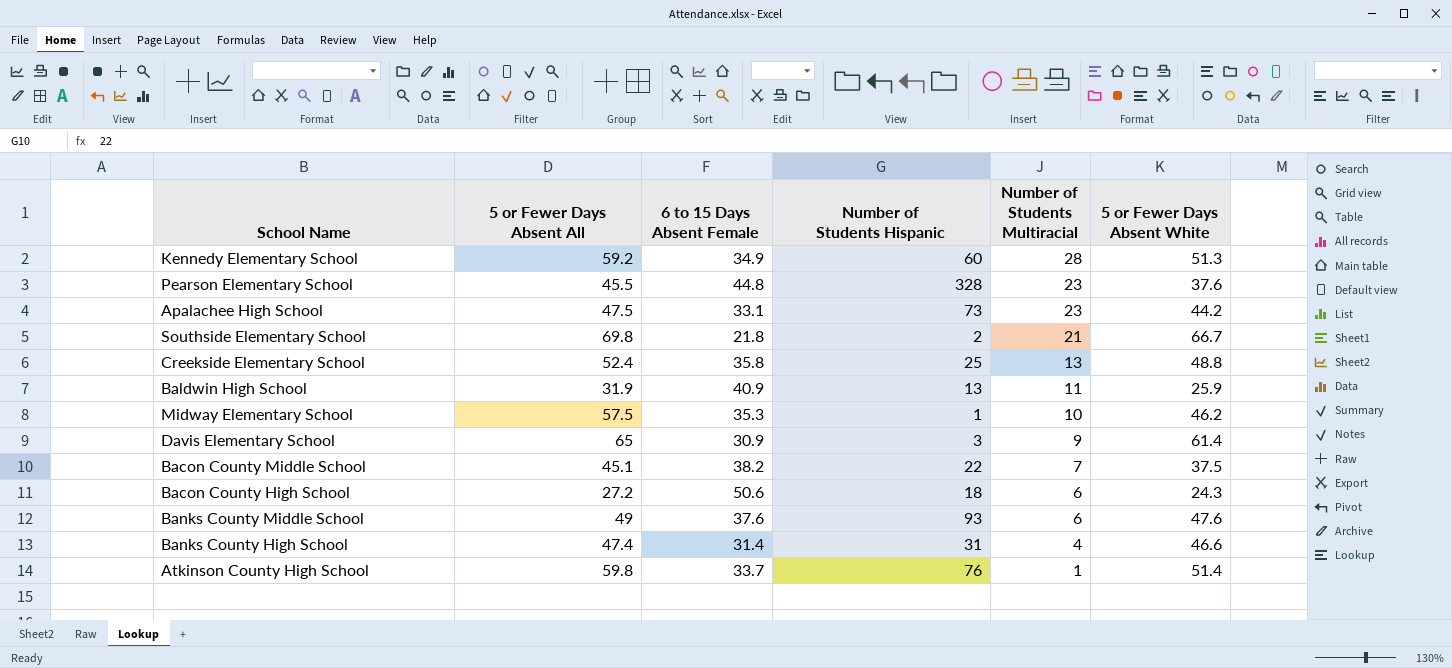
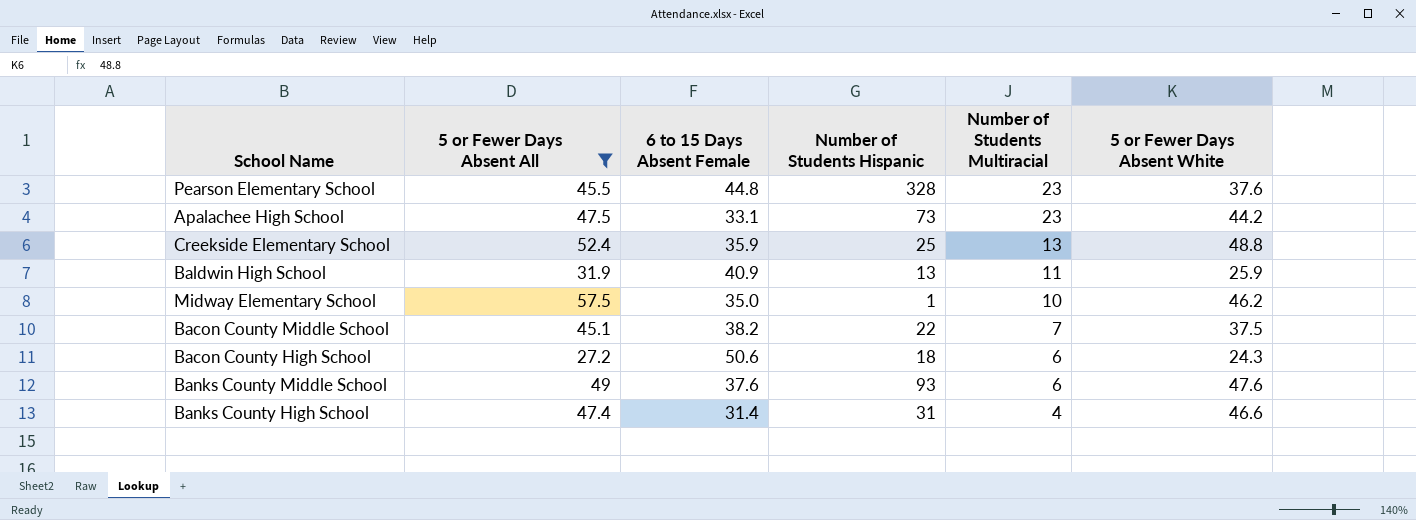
filter: none -> 5 or Fewer Days Absent All <= 57.5
Creekside Elementary School | 6 to 15 Days Absent Female: 35.8 -> 35.9
Midway Elementary School | 6 to 15 Days Absent Female: 35.3 -> 35.0

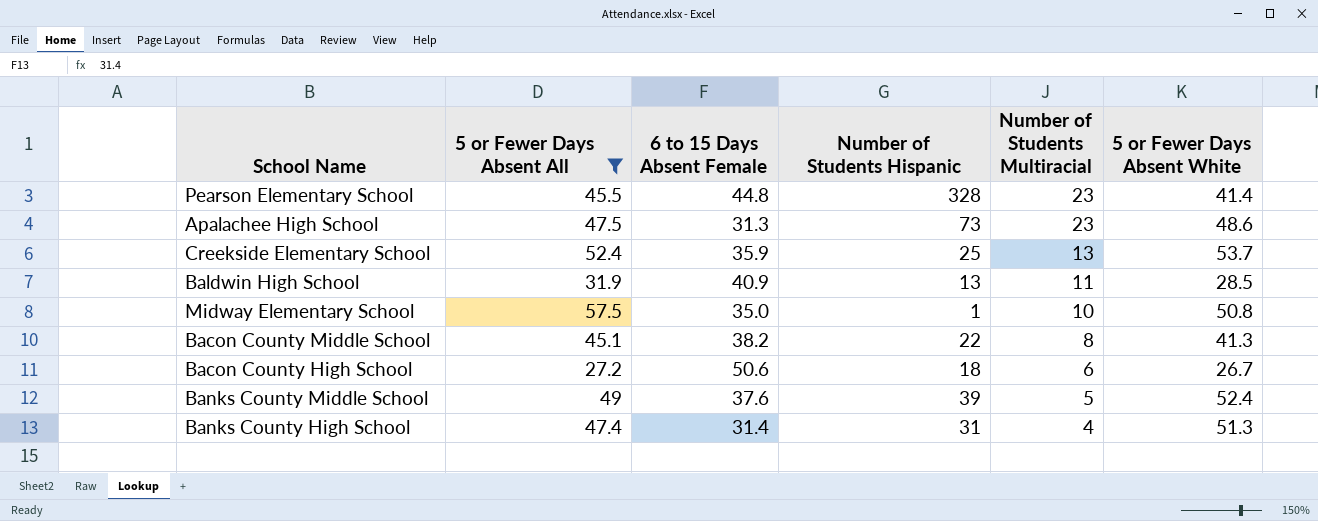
Pearson Elementary School | 5 or Fewer Days Absent White: 37.6 -> 41.4
Apalachee High School | 6 to 15 Days Absent Female: 33.1 -> 31.3
Apalachee High School | 5 or Fewer Days Absent White: 44.2 -> 48.6
Creekside Elementary School | 5 or Fewer Days Absent White: 48.8 -> 53.7
Baldwin High School | 5 or Fewer Days Absent White: 25.9 -> 28.5
Midway Elementary School | 5 or Fewer Days Absent White: 46.2 -> 50.8
Bacon County Middle School | Number of Students Multiracial: 7 -> 8
Bacon County Middle School | 5 or Fewer Days Absent White: 37.5 -> 41.3
Bacon County High School | 5 or Fewer Days Absent White: 24.3 -> 26.7
Banks County Middle School | Number of Students Hispanic: 93 -> 39
Banks County Middle School | Number of Students Multiracial: 6 -> 5
Banks County Middle School | 5 or Fewer Days Absent White: 47.6 -> 52.4
Banks County High School | 5 or Fewer Days Absent White: 46.6 -> 51.3

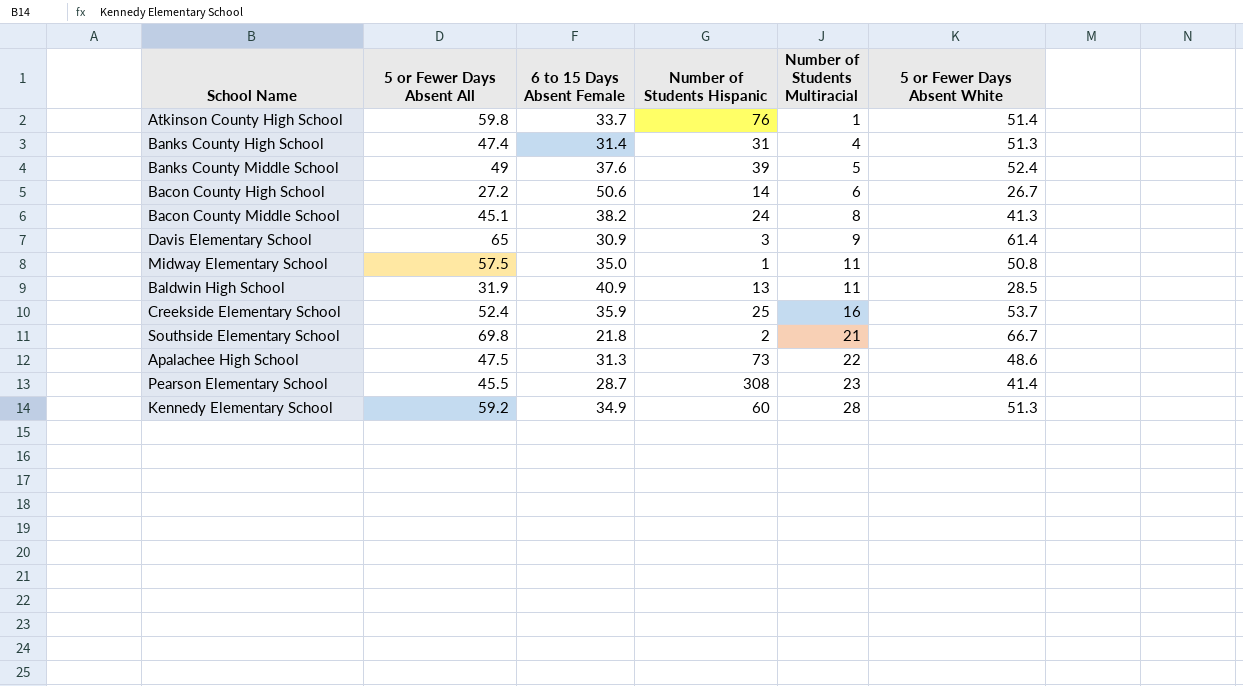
filter: 5 or Fewer Days Absent All <= 57.5 -> none
row order: Number of Students Multiracial descending -> Number of Students Multiracial ascending
Bacon County High School | Number of Students Hispanic: 18 -> 14
Bacon County Middle School | Number of Students Hispanic: 22 -> 24
Midway Elementary School | Number of Students Multiracial: 10 -> 11
Creekside Elementary School | Number of Students Multiracial: 13 -> 16
Apalachee High School | Number of Students Multiracial: 23 -> 22
Pearson Elementary School | 6 to 15 Days Absent Female: 44.8 -> 28.7
Pearson Elementary School | Number of Students Hispanic: 328 -> 308

